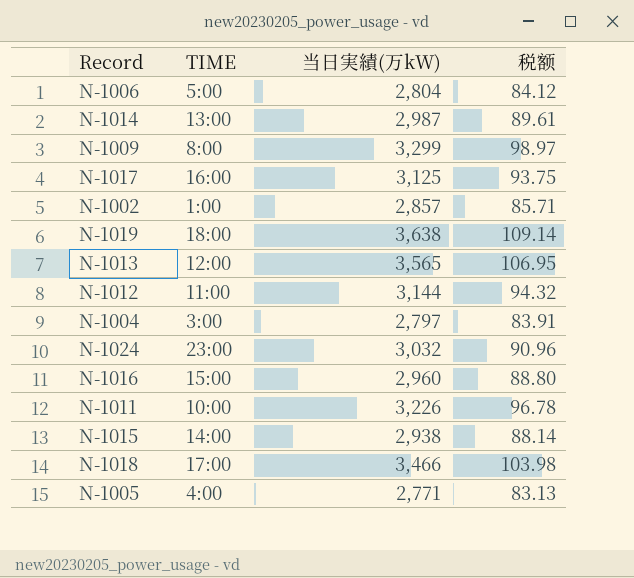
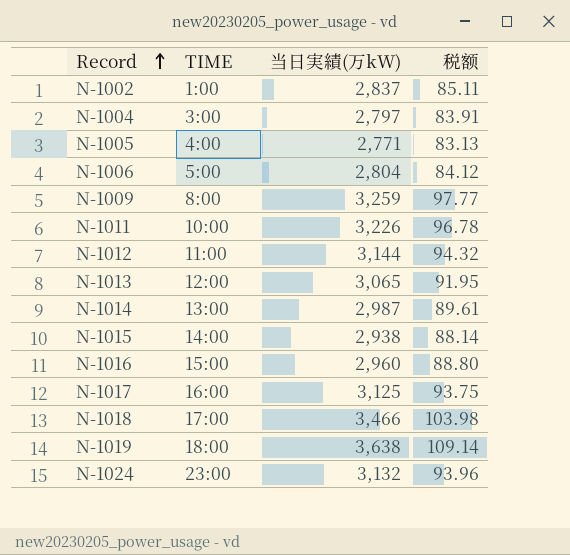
row order: none -> Record ascending
N-1002 | 当日実績(万kW): 2,857 -> 2,837
N-1002 | 税额: 85.71 -> 85.11
N-1009 | 当日実績(万kW): 3,299 -> 3,259
N-1009 | 税额: 98.97 -> 97.77
N-1013 | 当日実績(万kW): 3,565 -> 3,065
N-1013 | 税额: 106.95 -> 91.95
N-1024 | 当日実績(万kW): 3,032 -> 3,132
N-1024 | 税额: 90.96 -> 93.96

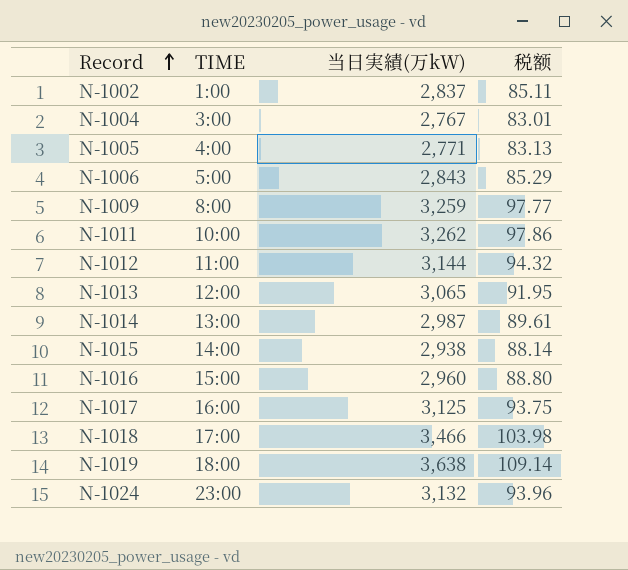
N-1004 | 当日実績(万kW): 2,797 -> 2,767
N-1004 | 税额: 83.91 -> 83.01
N-1006 | 当日実績(万kW): 2,804 -> 2,843
N-1006 | 税额: 84.12 -> 85.29
N-1011 | 当日実績(万kW): 3,226 -> 3,262
N-1011 | 税额: 96.78 -> 97.86

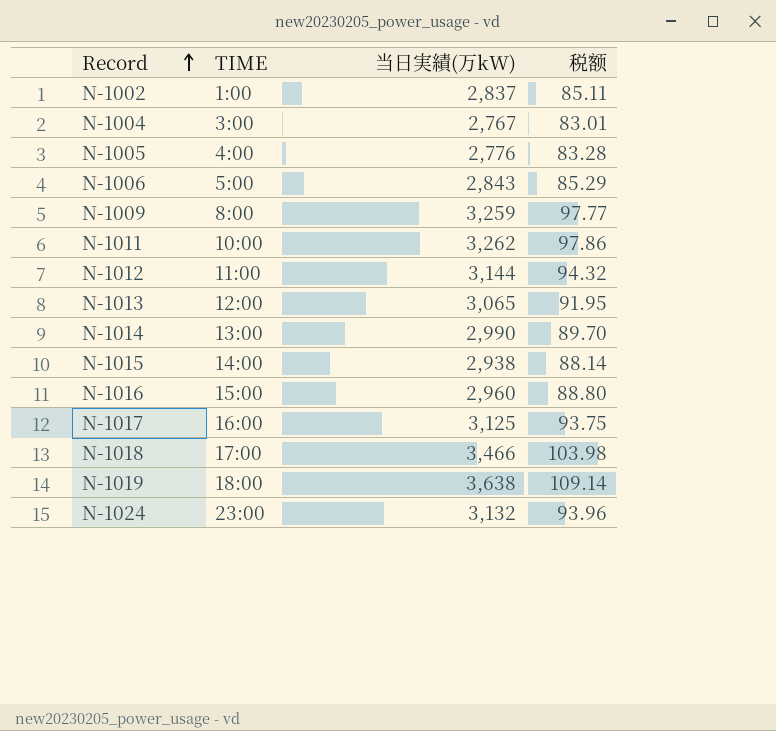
N-1005 | 当日実績(万kW): 2,771 -> 2,776
N-1005 | 税额: 83.13 -> 83.28
N-1014 | 当日実績(万kW): 2,987 -> 2,990
N-1014 | 税额: 89.61 -> 89.70

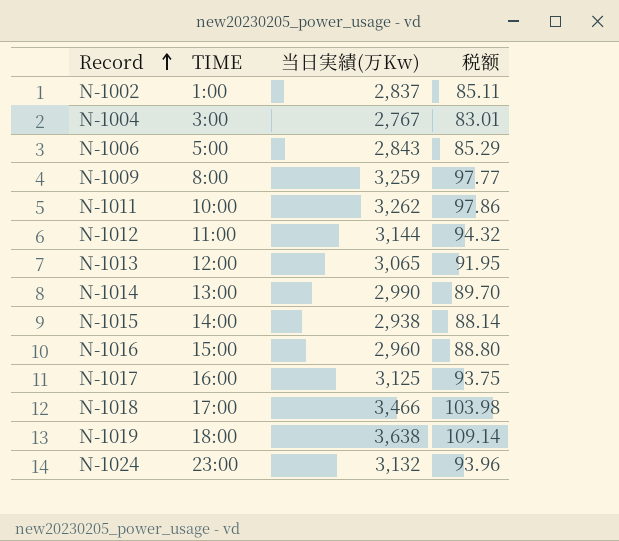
column name: 当日実績(万kW) -> 当日実績(万Kw)
row N-1005: 4:00 | 2,776 | 83.28 -> none

